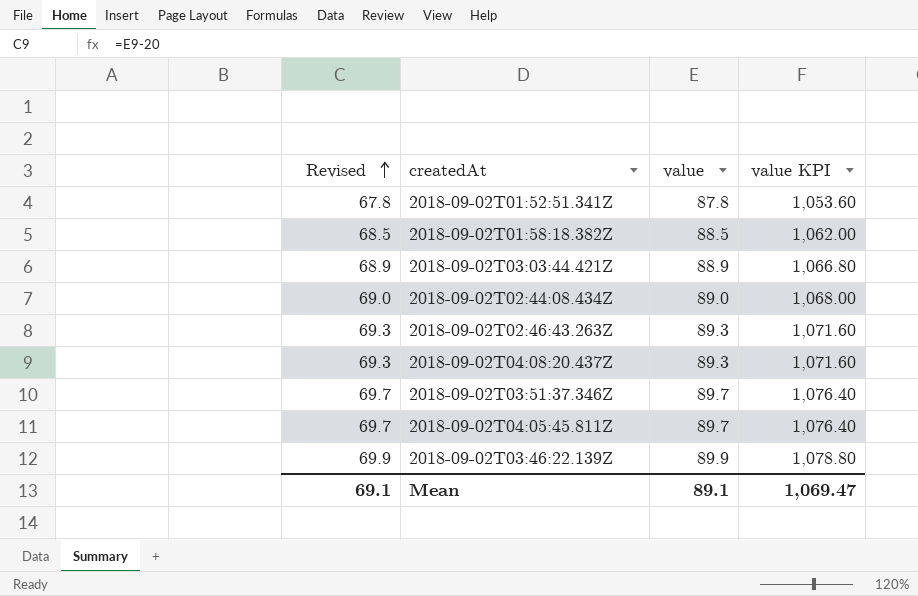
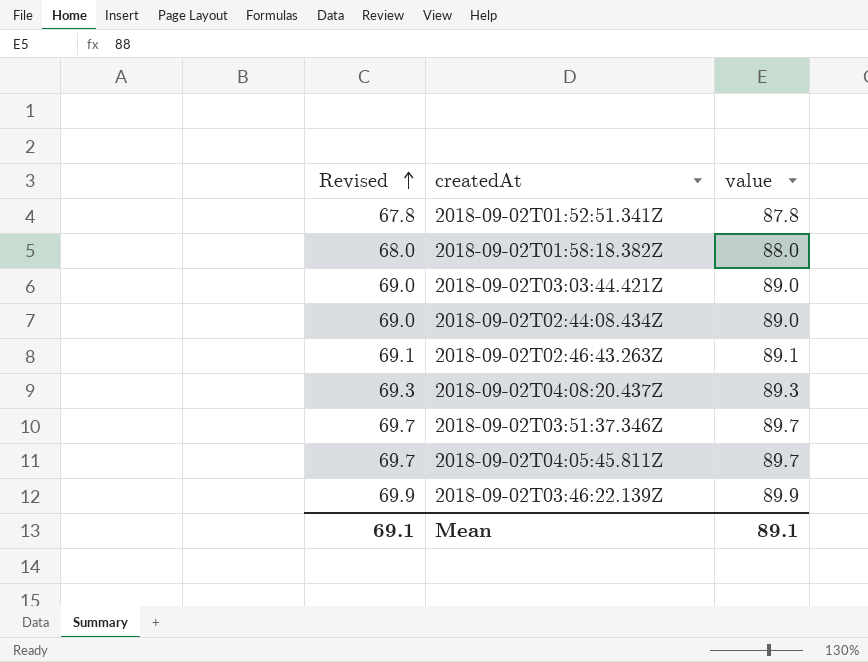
column value KPI | formula: [value] * 12 -> none
2018-09-02T01:58:18.382Z | Revised: 68.5 -> 68.0
2018-09-02T01:58:18.382Z | value: 88.5 -> 88.0
2018-09-02T03:03:44.421Z | Revised: 68.9 -> 69.0
2018-09-02T03:03:44.421Z | value: 88.9 -> 89.0
2018-09-02T02:46:43.263Z | Revised: 69.3 -> 69.1
2018-09-02T02:46:43.263Z | value: 89.3 -> 89.1

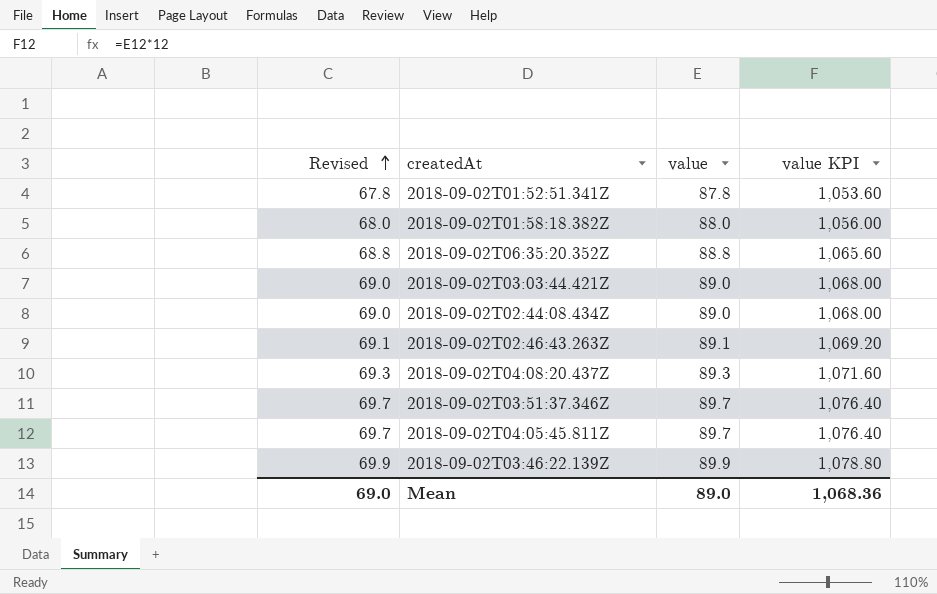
column value KPI | formula: none -> [value] * 12
row 2018-09-02T06:35:20.352Z: none -> 68.8 | 88.8 | 1,065.60
Mean | Revised: 69.1 -> 69.0
Mean | value: 89.1 -> 89.0

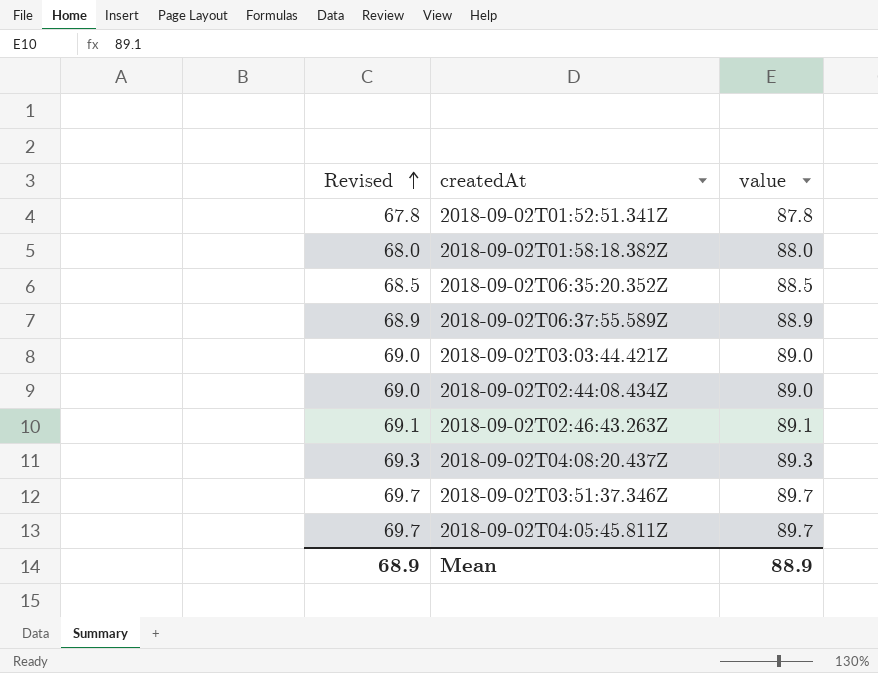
column value KPI | formula: [value] * 12 -> none
row 2018-09-02T03:46:22.139Z: 69.9 | 89.9 | 1,078.80 -> none
2018-09-02T06:35:20.352Z | Revised: 68.8 -> 68.5
2018-09-02T06:35:20.352Z | value: 88.8 -> 88.5
row 2018-09-02T06:37:55.589Z: none -> 68.9 | 88.9
Mean | Revised: 69.0 -> 68.9
Mean | value: 89.0 -> 88.9

